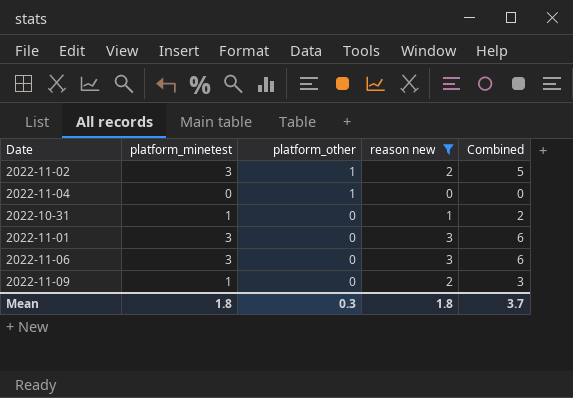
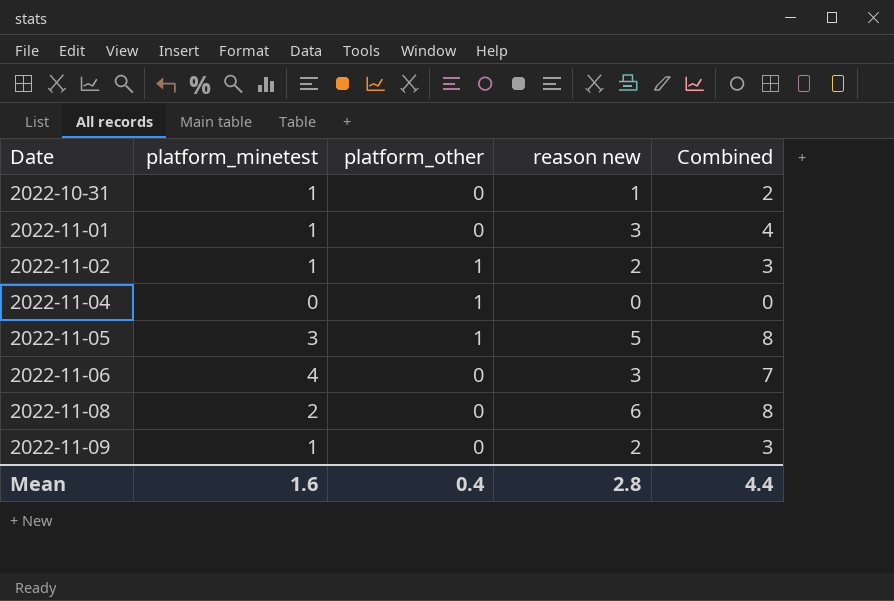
filter: reason new <= 3 -> none
row order: platform_other descending -> Date ascending
2022-11-01 | platform_minetest: 3 -> 1
2022-11-01 | Combined: 6 -> 4
2022-11-02 | platform_minetest: 3 -> 1
2022-11-02 | Combined: 5 -> 3
2022-11-06 | platform_minetest: 3 -> 4
2022-11-06 | Combined: 6 -> 7
Mean | platform_minetest: 1.8 -> 1.6
Mean | platform_other: 0.3 -> 0.4
Mean | reason new: 1.8 -> 2.8
Mean | Combined: 3.7 -> 4.4

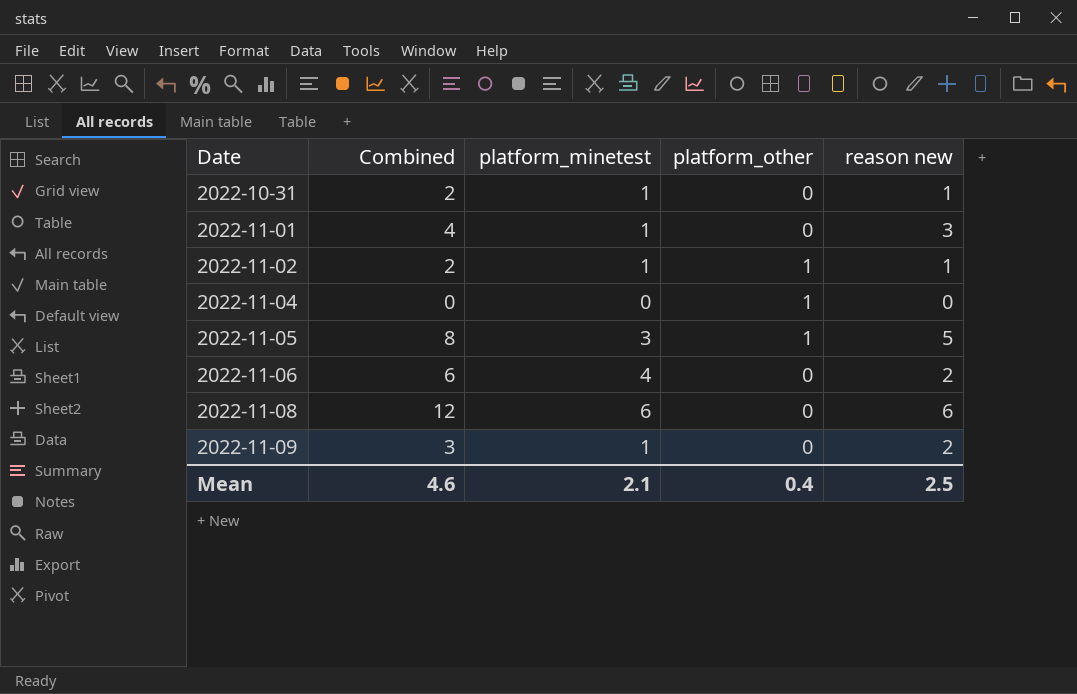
column Combined | position: 5 -> 2
2022-11-02 | Combined: 3 -> 2
2022-11-02 | reason new: 2 -> 1
2022-11-06 | Combined: 7 -> 6
2022-11-06 | reason new: 3 -> 2
2022-11-08 | Combined: 8 -> 12
2022-11-08 | platform_minetest: 2 -> 6
Mean | Combined: 4.4 -> 4.6
Mean | platform_minetest: 1.6 -> 2.1
Mean | reason new: 2.8 -> 2.5

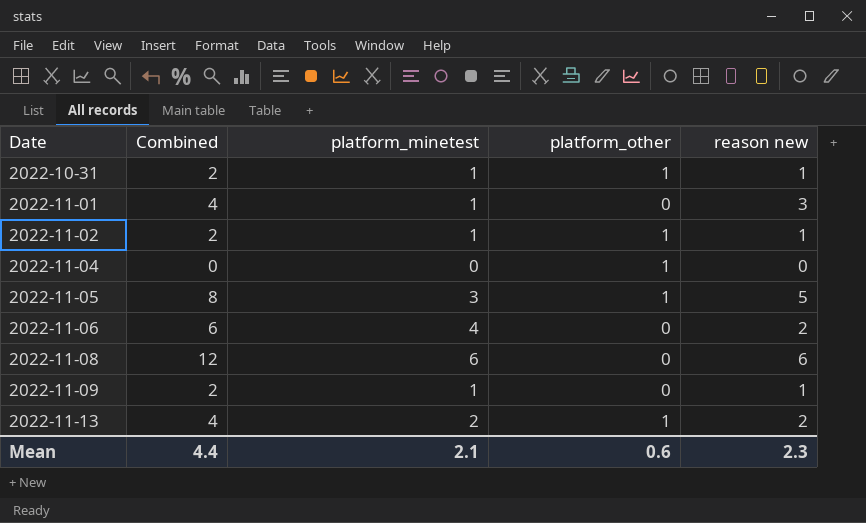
2022-10-31 | platform_other: 0 -> 1
2022-11-09 | Combined: 3 -> 2
2022-11-09 | reason new: 2 -> 1
row 2022-11-13: none -> 4 | 2 | 1 | 2
Mean | Combined: 4.6 -> 4.4
Mean | platform_other: 0.4 -> 0.6
Mean | reason new: 2.5 -> 2.3

